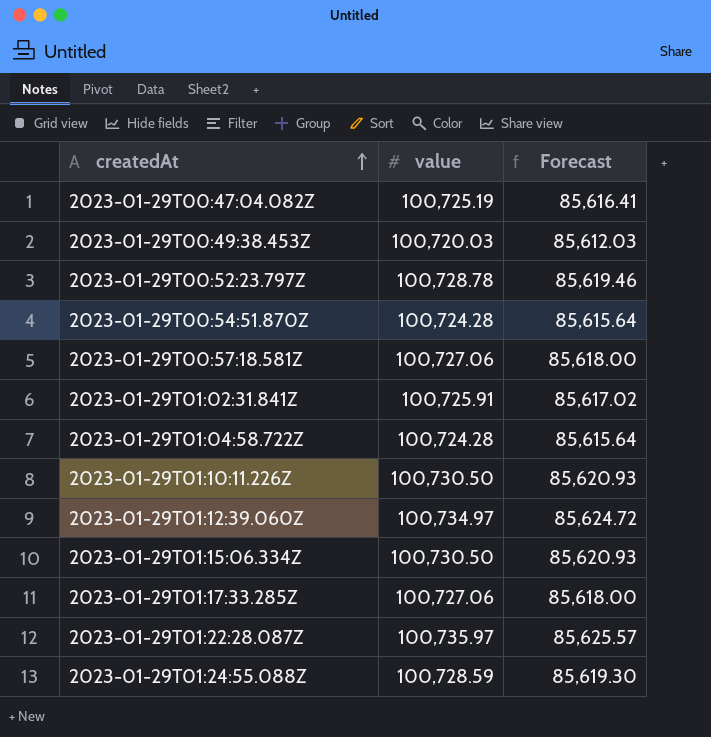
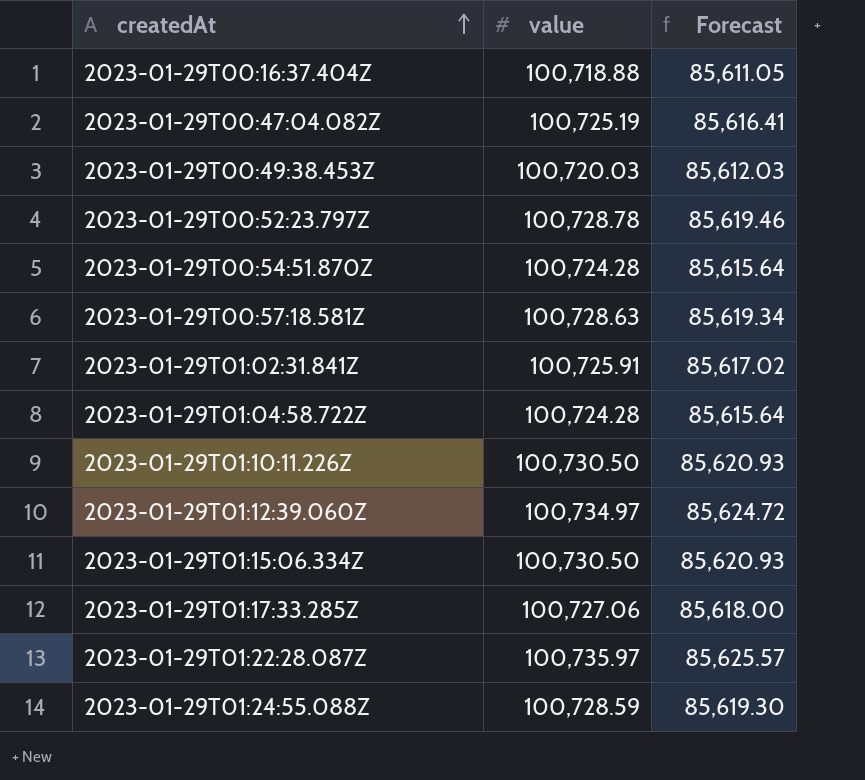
row 2023-01-29T00:16:37.404Z: none -> 100,718.88 | 85,611.05
2023-01-29T00:57:18.581Z | value: 100,727.06 -> 100,728.63
2023-01-29T00:57:18.581Z | Forecast: 85,618.00 -> 85,619.34

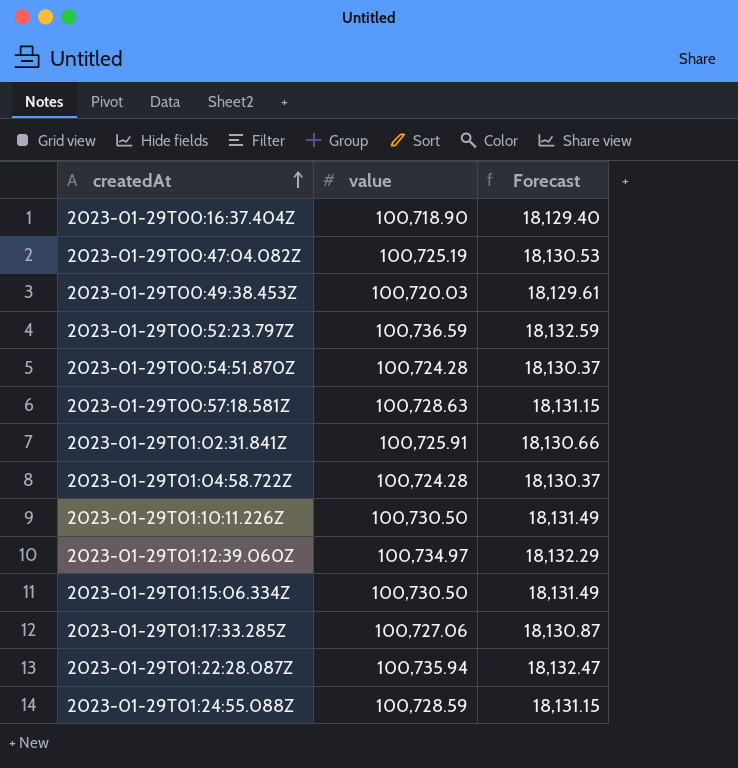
column Forecast | formula: [value] * 0.85 -> [value] * 0.18
2023-01-29T00:16:37.404Z | value: 100,718.88 -> 100,718.90
2023-01-29T00:52:23.797Z | value: 100,728.78 -> 100,736.59
2023-01-29T01:22:28.087Z | value: 100,735.97 -> 100,735.94

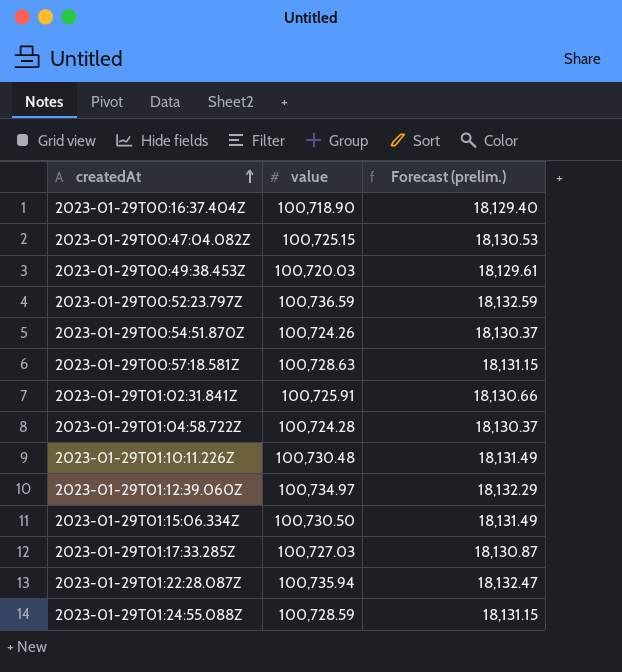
column name: Forecast -> Forecast (prelim.)
2023-01-29T00:47:04.082Z | value: 100,725.19 -> 100,725.15
2023-01-29T00:54:51.870Z | value: 100,724.28 -> 100,724.26
2023-01-29T01:10:11.226Z | value: 100,730.50 -> 100,730.48
2023-01-29T01:17:33.285Z | value: 100,727.06 -> 100,727.03

